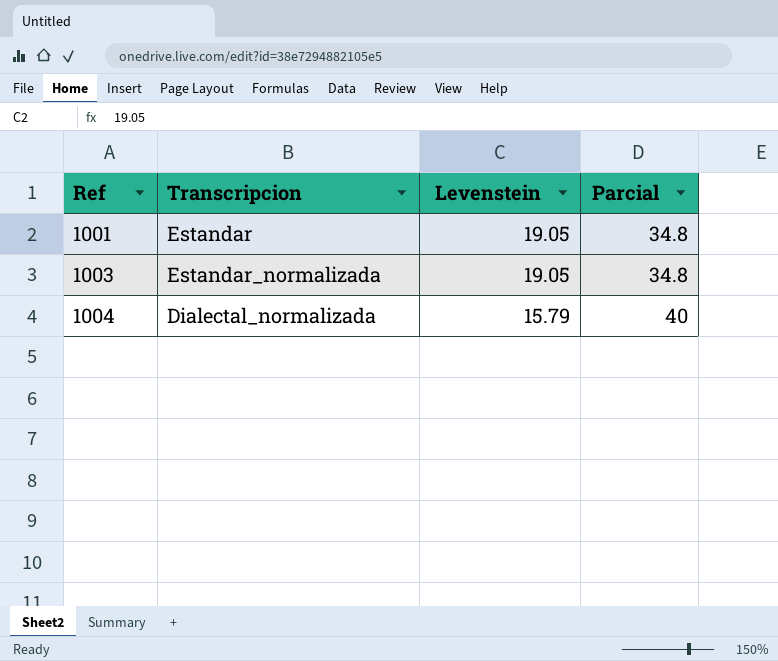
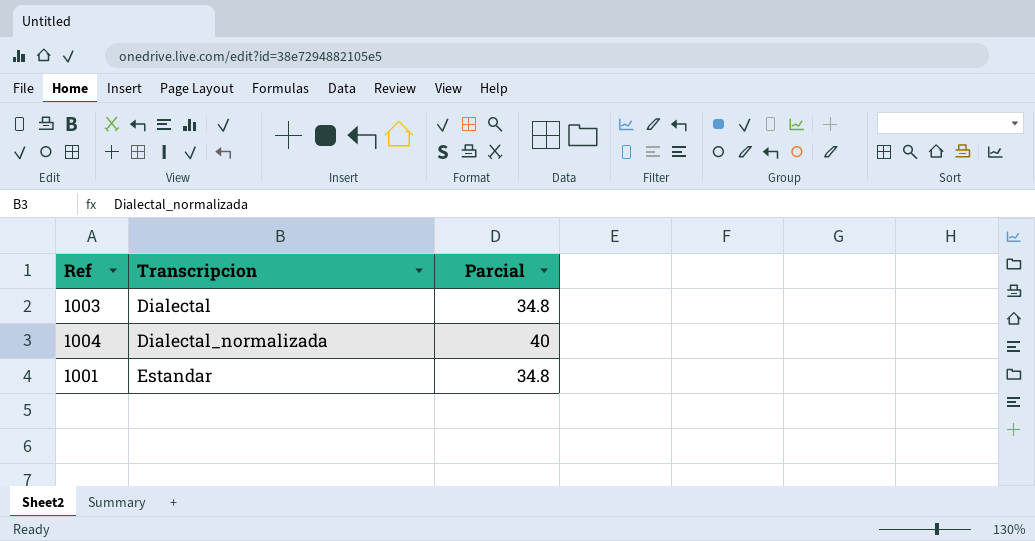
row order: Ref ascending -> Transcripcion ascending
column Levenstein | position: 3 -> none
1003 | Transcripcion: Estandar_normalizada -> Dialectal

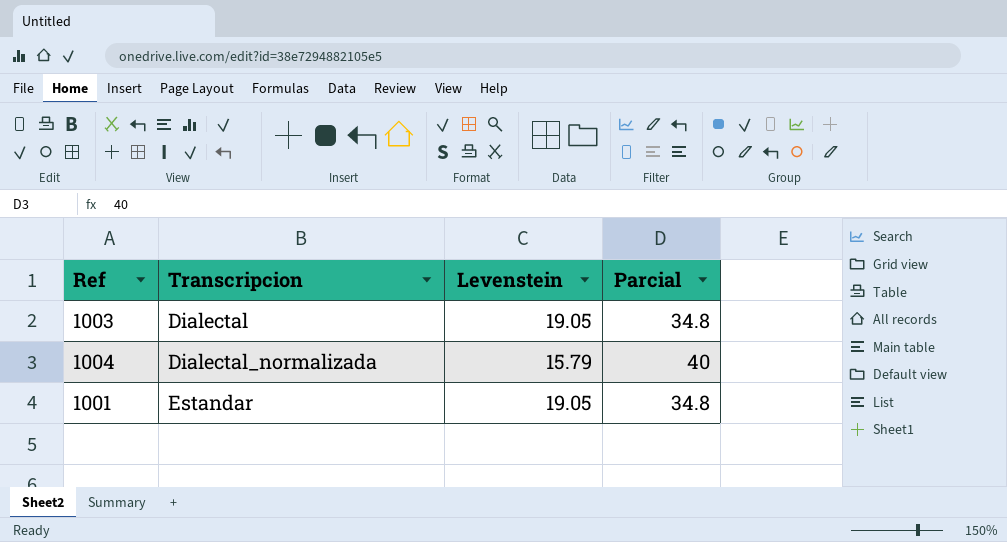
column Levenstein | position: none -> 3

